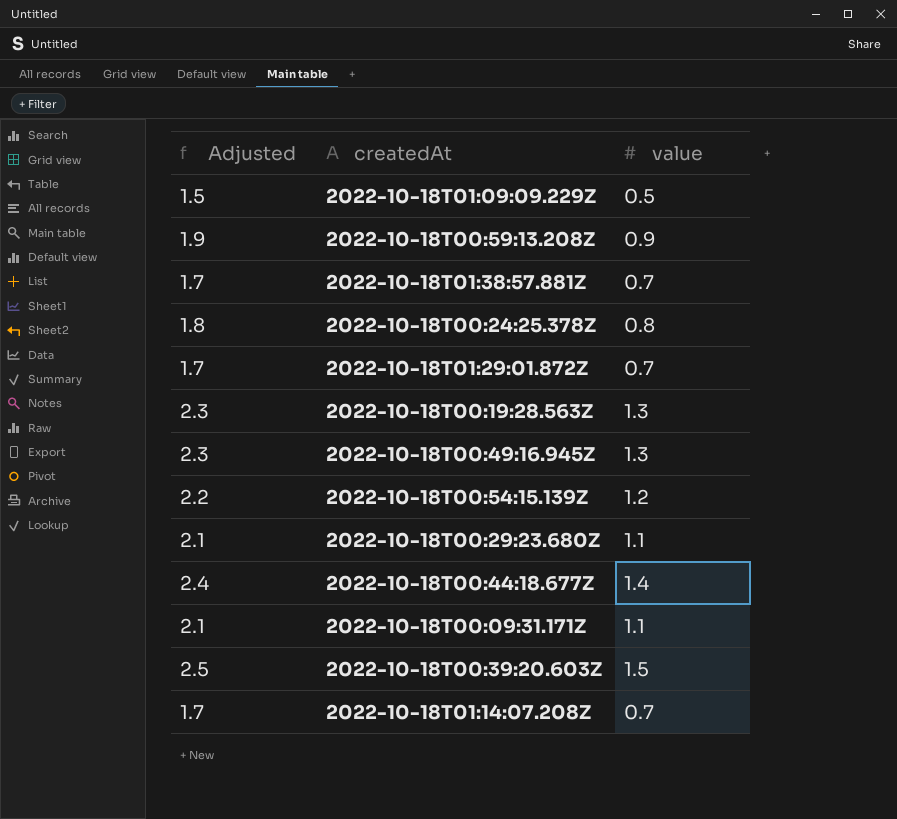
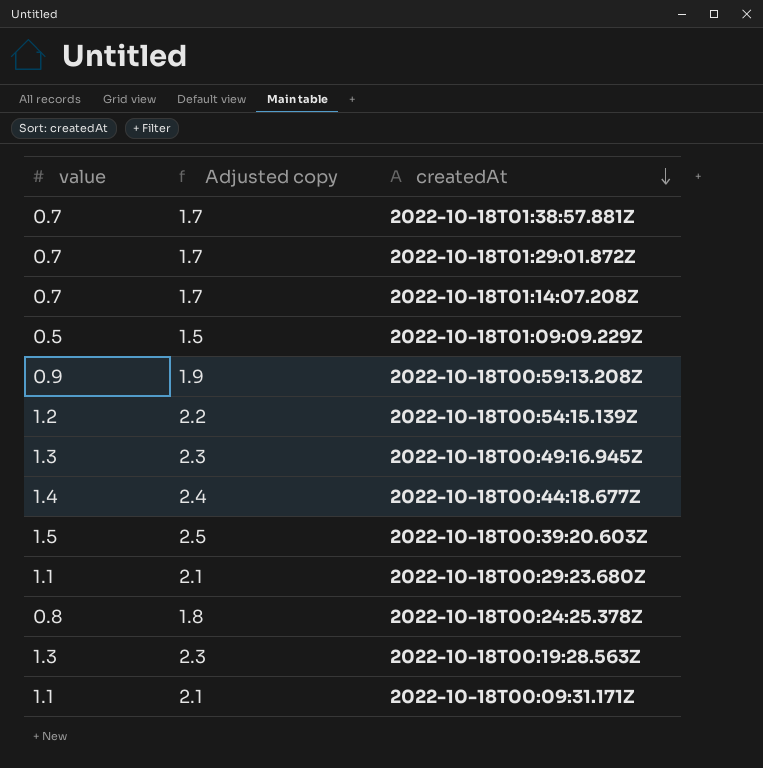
row order: none -> createdAt descending
column value | position: 3 -> 1
column name: Adjusted -> Adjusted copy

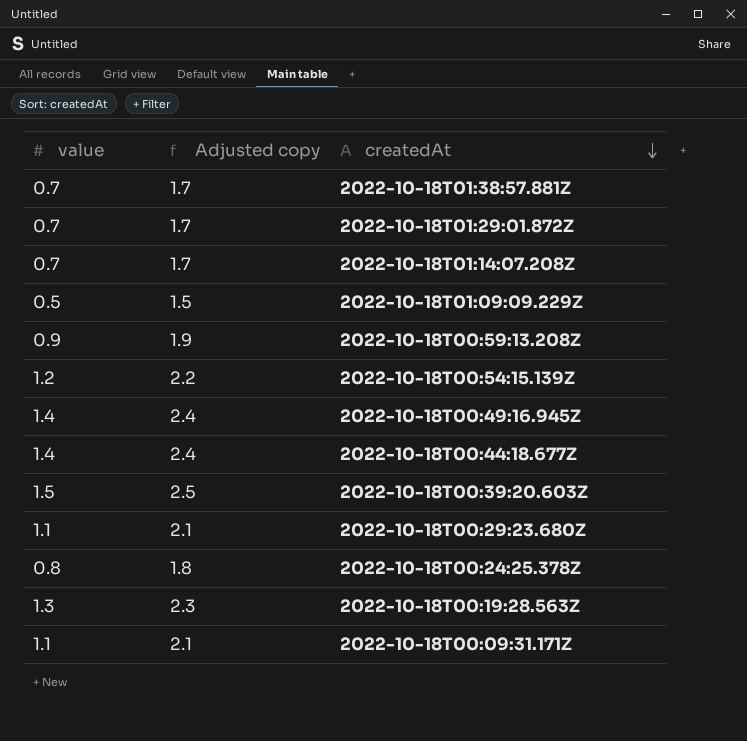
2022-10-18T00:49:16.945Z | value: 1.3 -> 1.4
2022-10-18T00:49:16.945Z | Adjusted copy: 2.3 -> 2.4

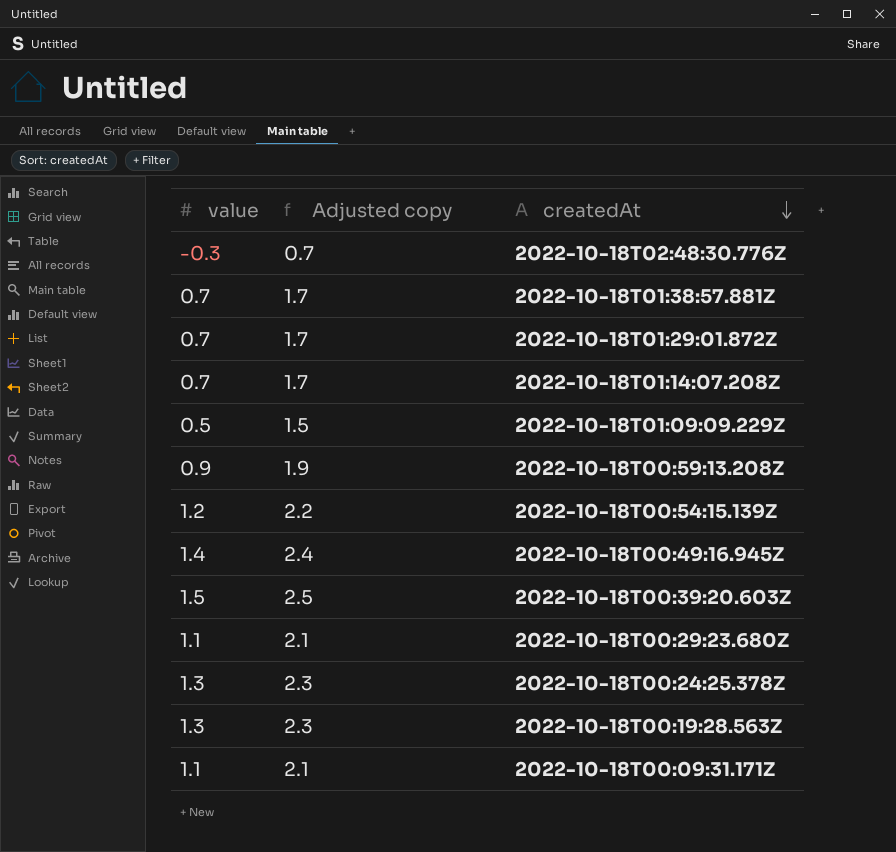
row 2022-10-18T00:44:18.677Z: 1.4 | 2.4 -> none
row 2022-10-18T02:48:30.776Z: none -> -0.3 | 0.7
2022-10-18T00:24:25.378Z | value: 0.8 -> 1.3
2022-10-18T00:24:25.378Z | Adjusted copy: 1.8 -> 2.3

